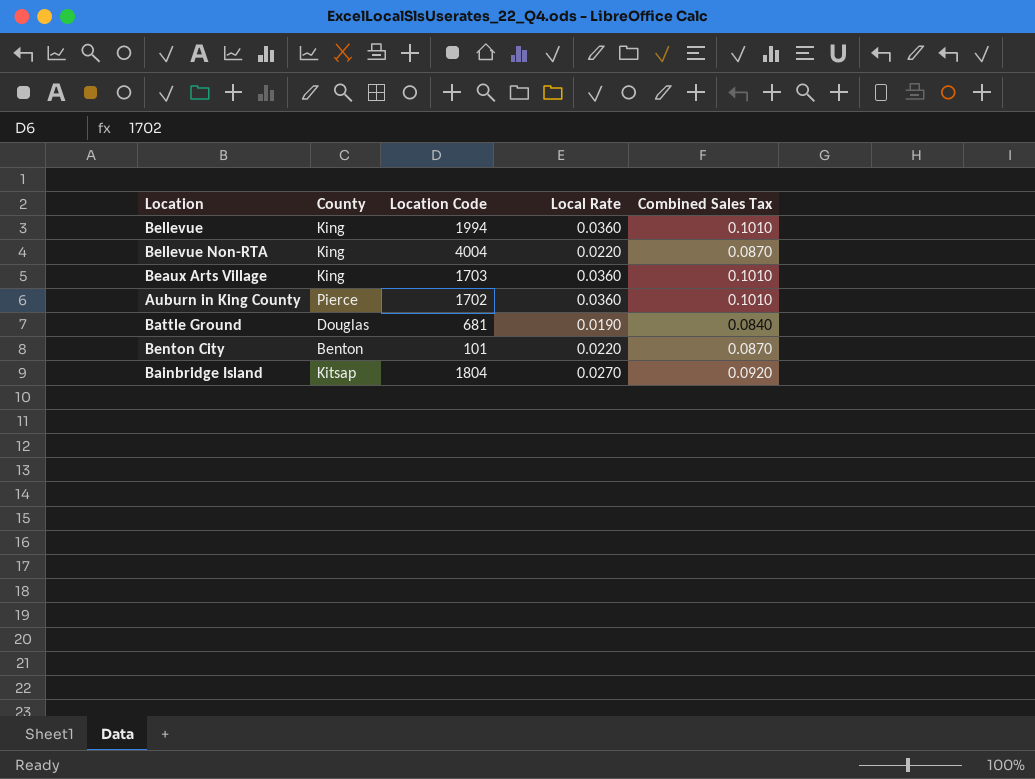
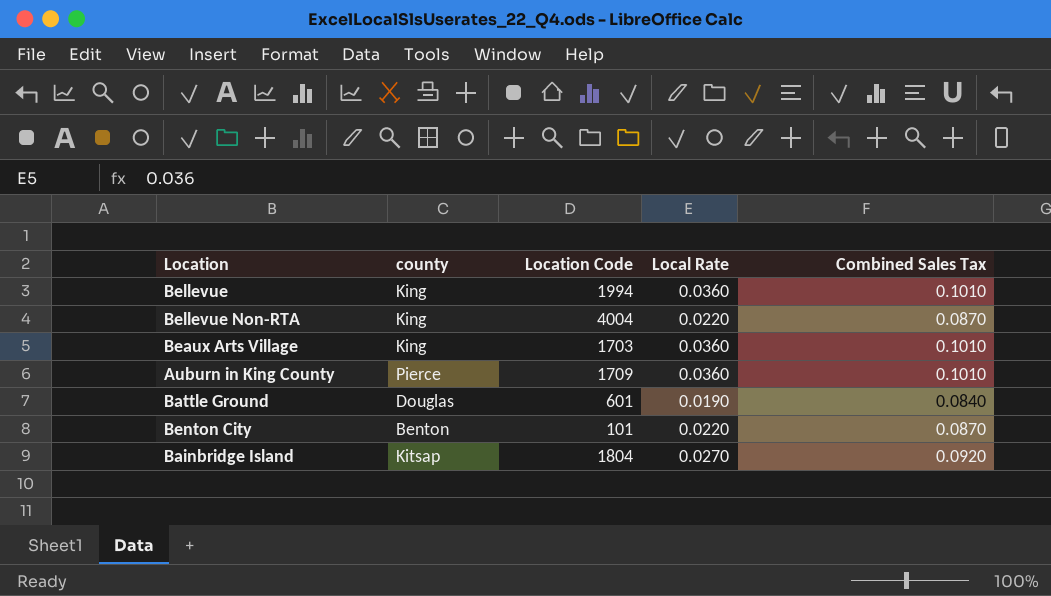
column name: County -> county
Auburn in King County | Location Code: 1702 -> 1709
Battle Ground | Location Code: 681 -> 601

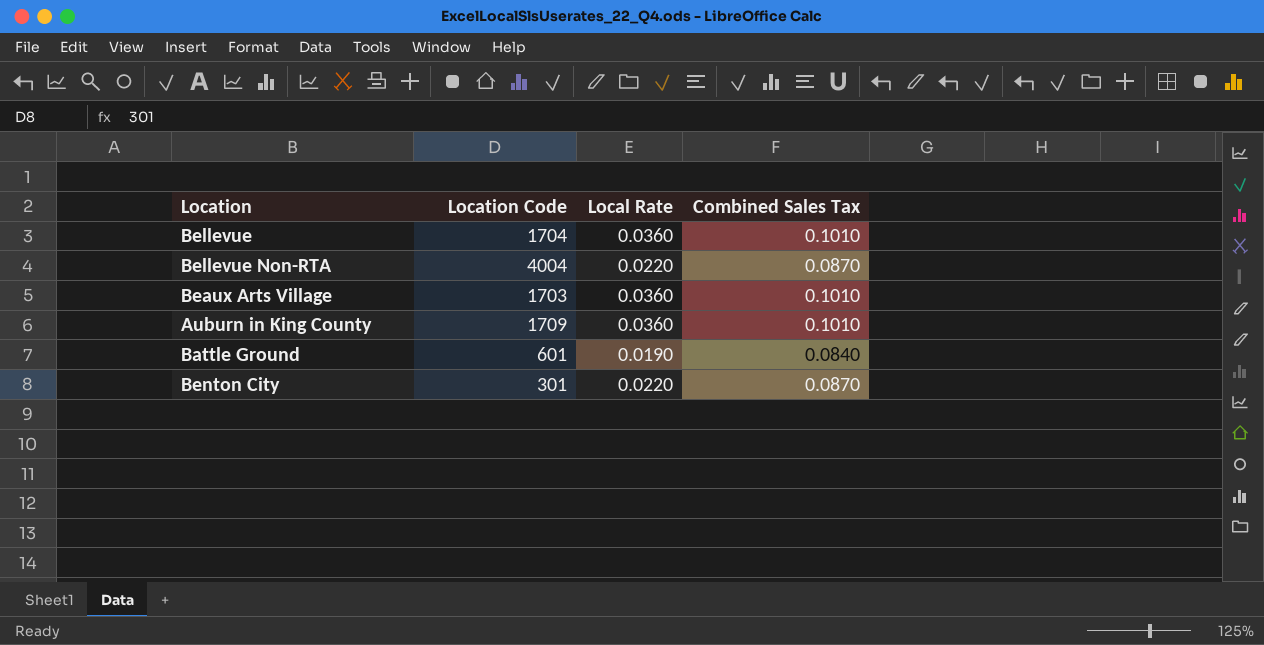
column county | position: 2 -> none
row Bainbridge Island: Kitsap | 1804 | 0.0270 | 0.0920 -> none
Bellevue | Location Code: 1994 -> 1704
Benton City | Location Code: 101 -> 301

